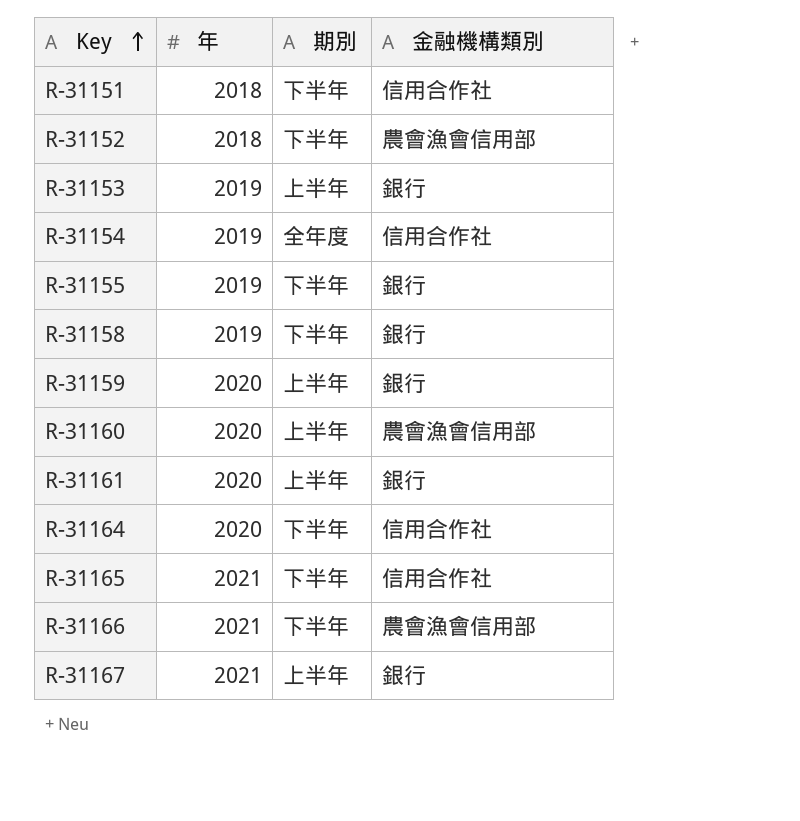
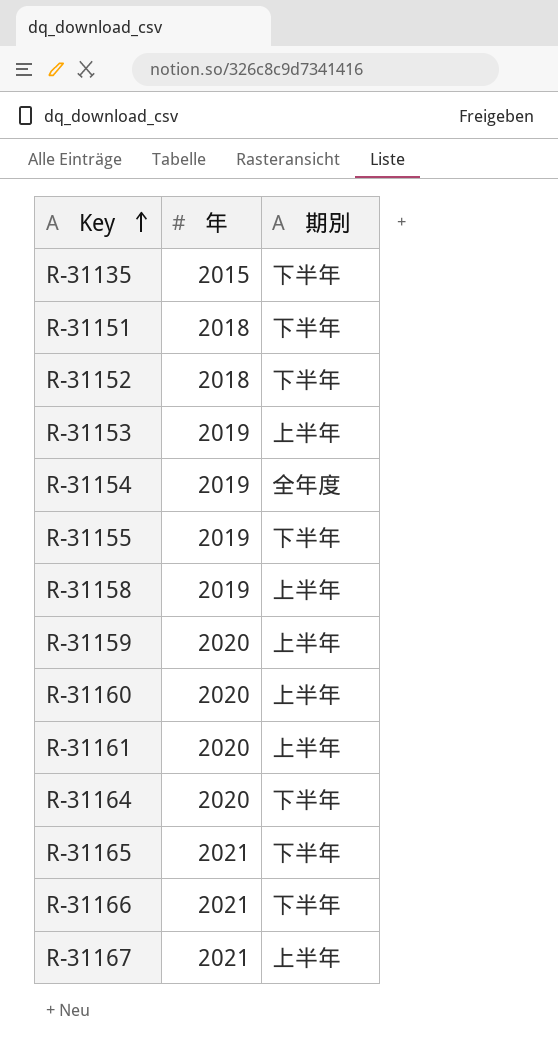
column 金融機構類別 | position: 4 -> none
row R-31135: none -> 2015 | 下半年
R-31158 | 期別: 下半年 -> 上半年

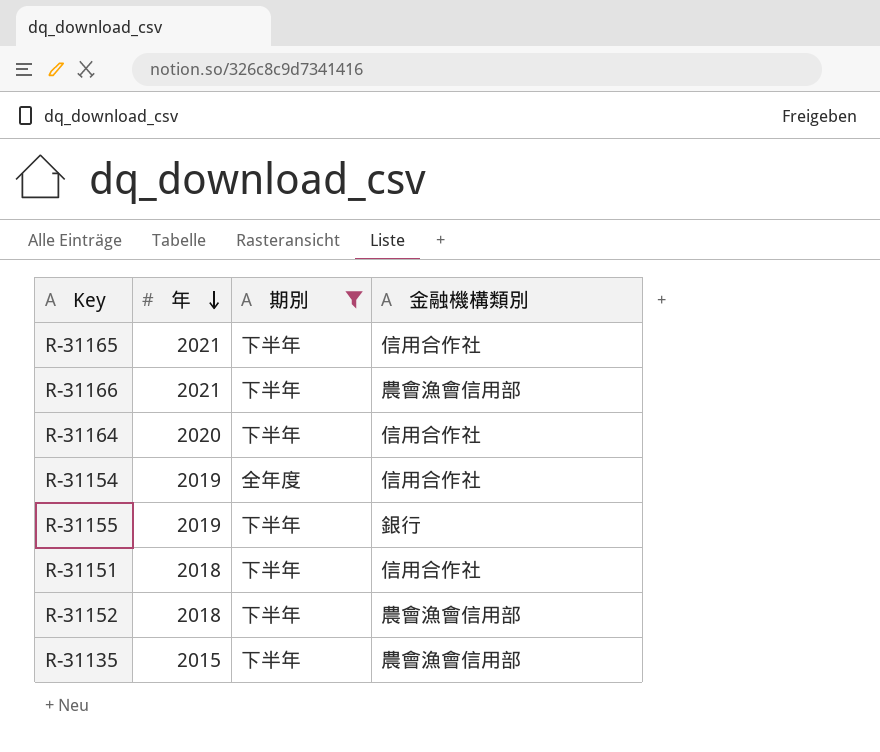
filter: none -> 期別 != 上半年
row order: Key ascending -> 年 descending
column 金融機構類別 | position: none -> 4

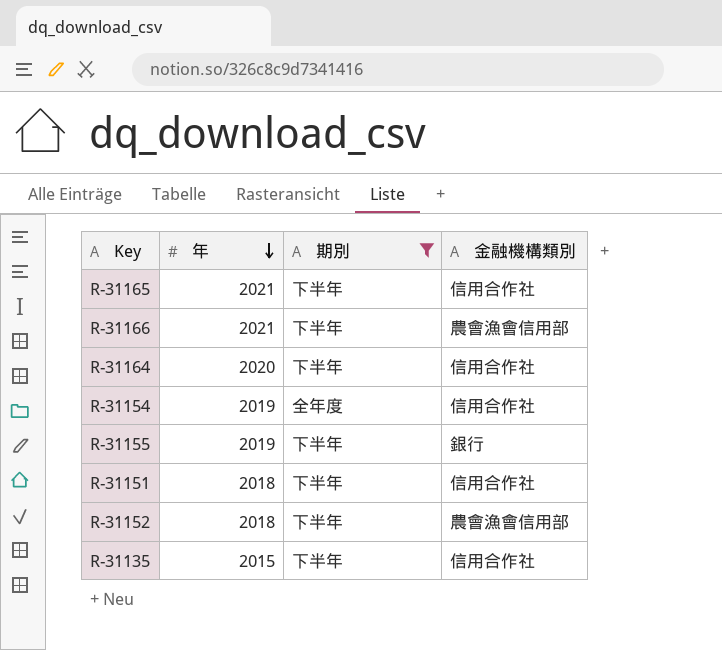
R-31135 | 金融機構類別: 農會漁會信用部 -> 信用合作社

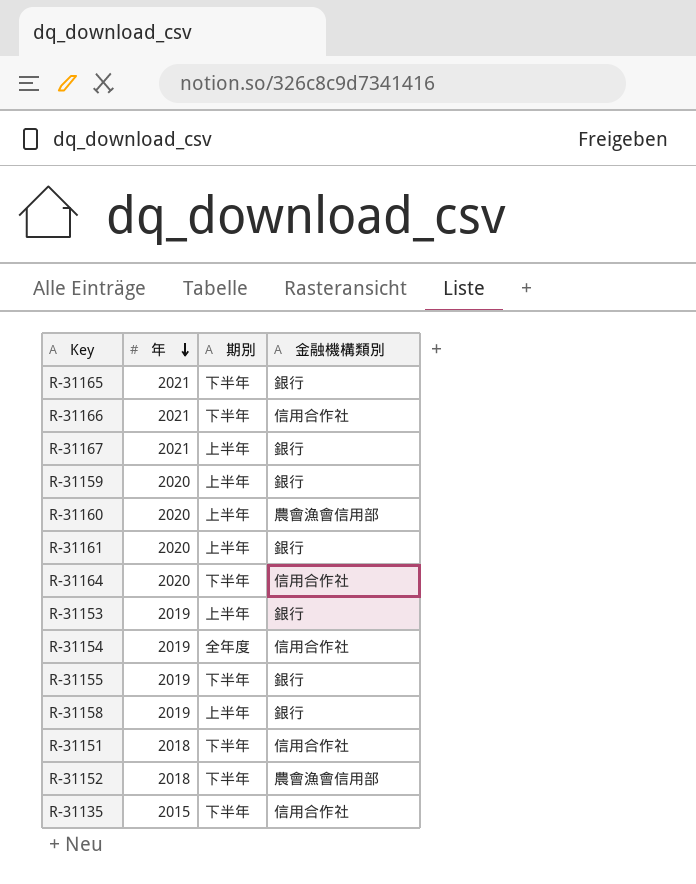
filter: 期別 != 上半年 -> none
R-31165 | 金融機構類別: 信用合作社 -> 銀行
R-31166 | 金融機構類別: 農會漁會信用部 -> 信用合作社

